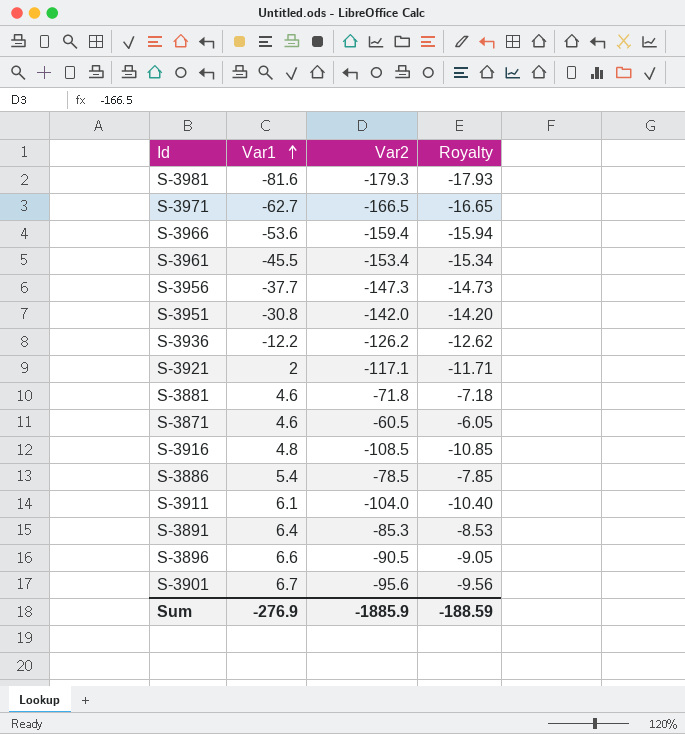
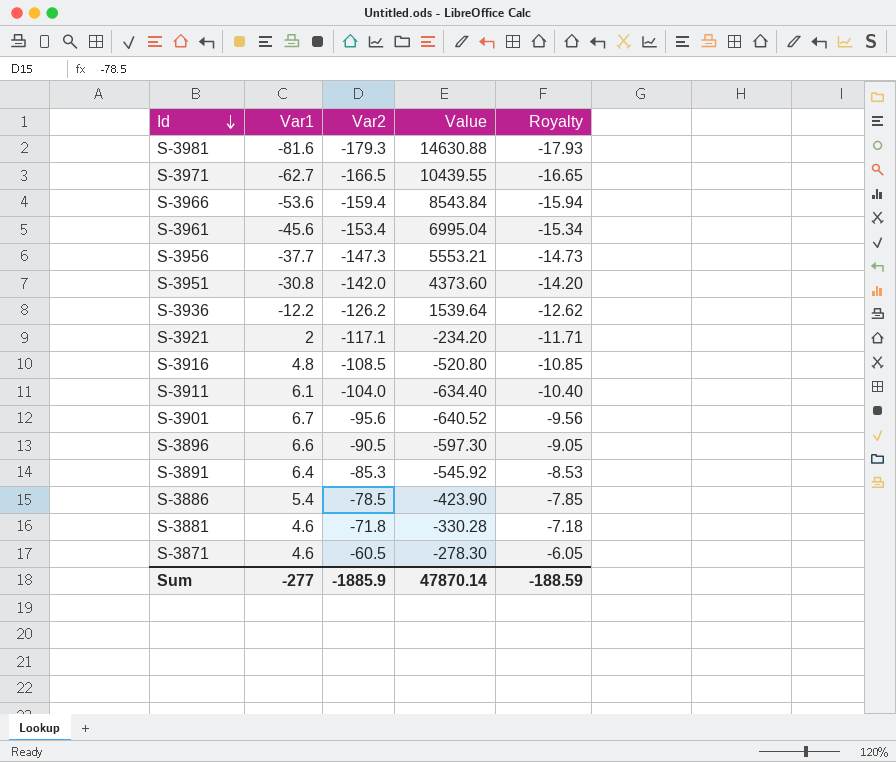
row order: Var1 ascending -> Id descending
column Value | formula: none -> [Var1] * [Var2]
S-3961 | Var1: -45.5 -> -45.6
Sum | Var1: -276.9 -> -277

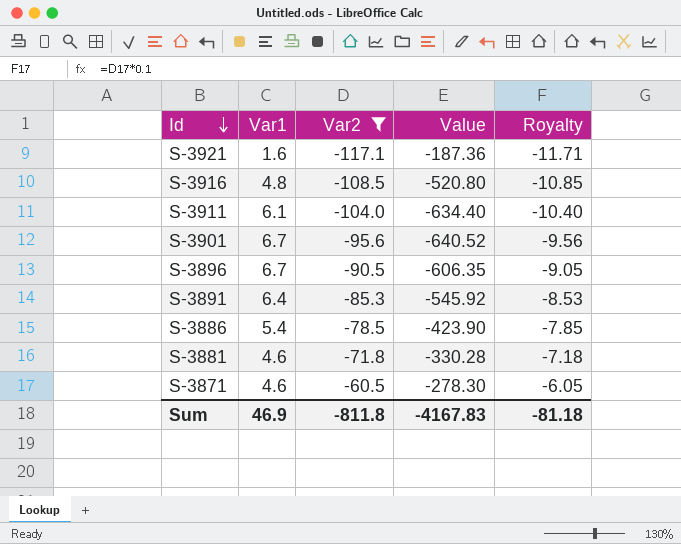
filter: none -> Var2 >= -117.1
S-3921 | Var1: 2 -> 1.6
S-3921 | Value: -234.20 -> -187.36
S-3896 | Var1: 6.6 -> 6.7
S-3896 | Value: -597.30 -> -606.35
Sum | Var1: -277 -> 46.9
Sum | Var2: -1885.9 -> -811.8
Sum | Value: 47870.14 -> -4167.83
Sum | Royalty: -188.59 -> -81.18

